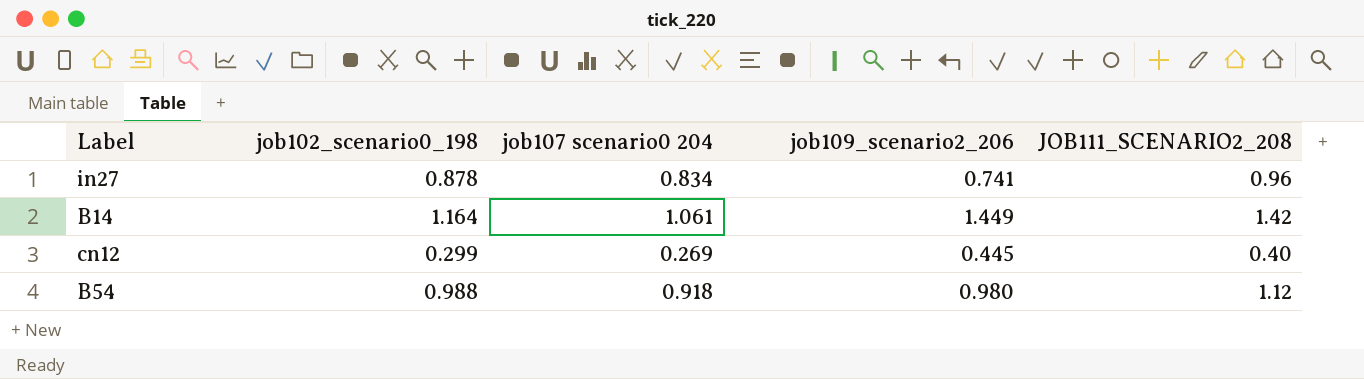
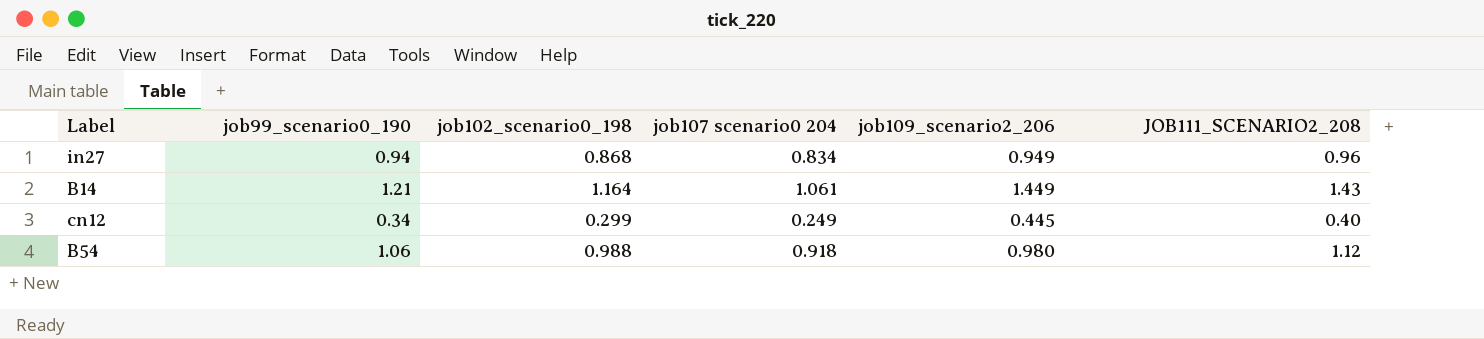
column job99_scenario0_190 | position: none -> 2
in27 | job102_scenario0_198: 0.878 -> 0.868
in27 | job109_scenario2_206: 0.741 -> 0.949
B14 | JOB111_SCENARIO2_208: 1.42 -> 1.43
cn12 | job107 scenario0 204: 0.269 -> 0.249

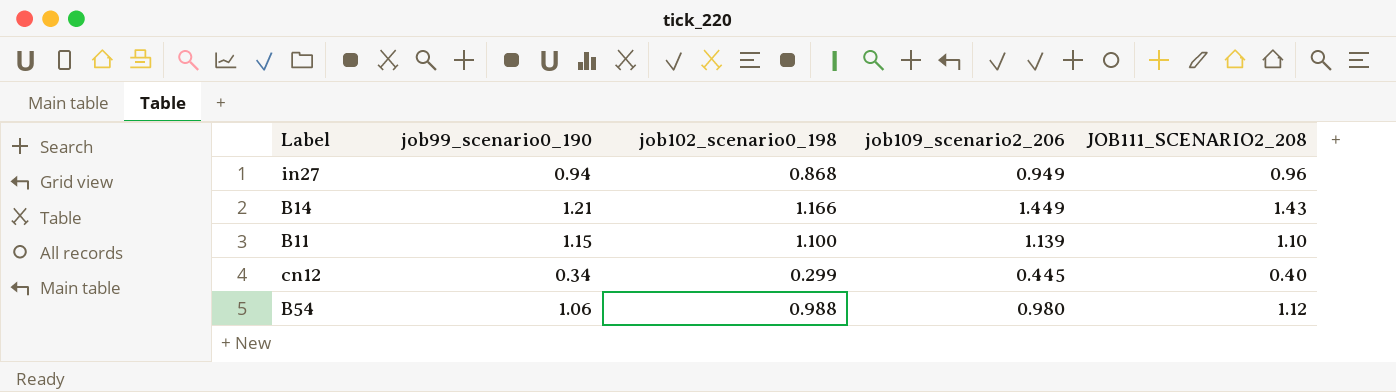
column job107 scenario0 204 | position: 4 -> none
B14 | job102_scenario0_198: 1.164 -> 1.166
row B11: none -> 1.15 | 1.100 | 1.139 | 1.10

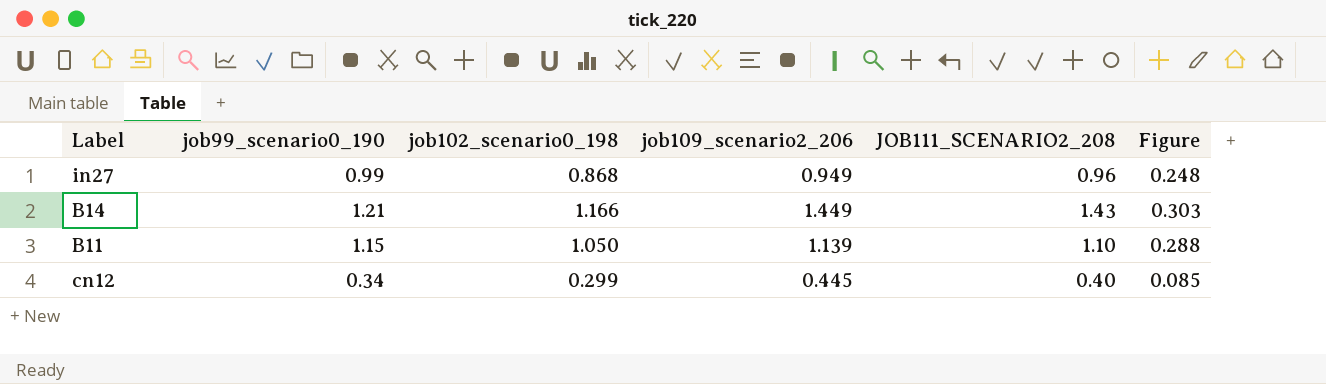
column Figure | formula: none -> [job99_scenario0_190] * 0.25
row B54: 1.06 | 0.988 | 0.980 | 1.12 -> none
in27 | job99_scenario0_190: 0.94 -> 0.99
B11 | job102_scenario0_198: 1.100 -> 1.050

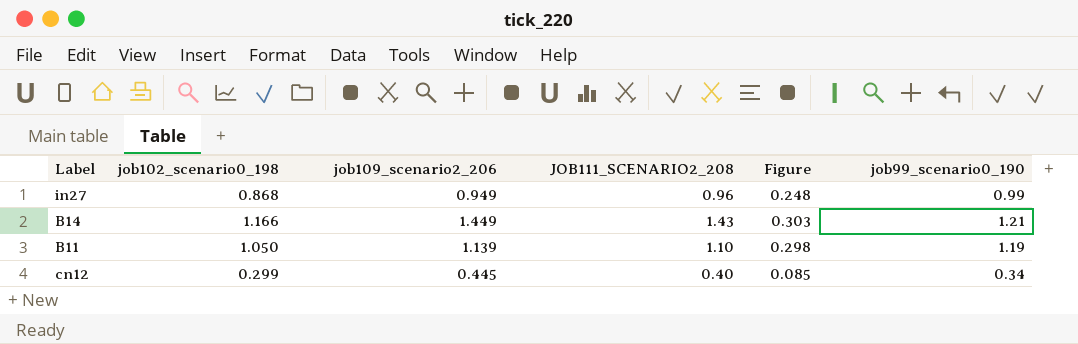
column job99_scenario0_190 | position: 2 -> 6
B11 | Figure: 0.288 -> 0.298
B11 | job99_scenario0_190: 1.15 -> 1.19

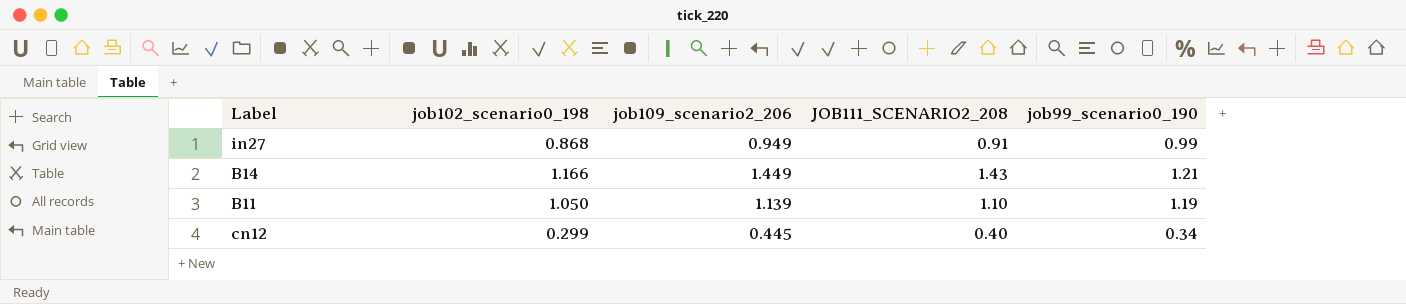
column Figure | formula: [job99_scenario0_190] * 0.25 -> none
in27 | JOB111_SCENARIO2_208: 0.96 -> 0.91

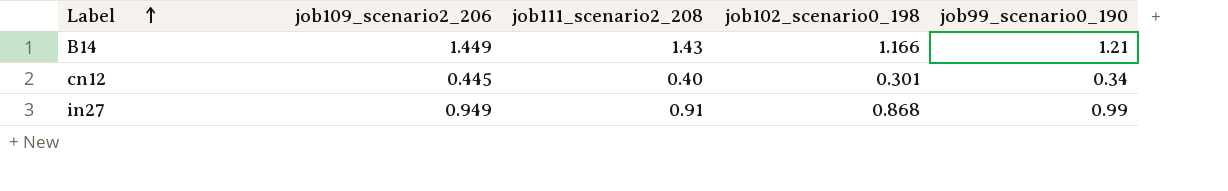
row order: none -> Label ascending
column name: JOB111_SCENARIO2_208 -> job111_scenario2_208
column job102_scenario0_198 | position: 2 -> 4
row B11: 1.050 | 1.139 | 1.10 | 1.19 -> none
cn12 | job102_scenario0_198: 0.299 -> 0.301

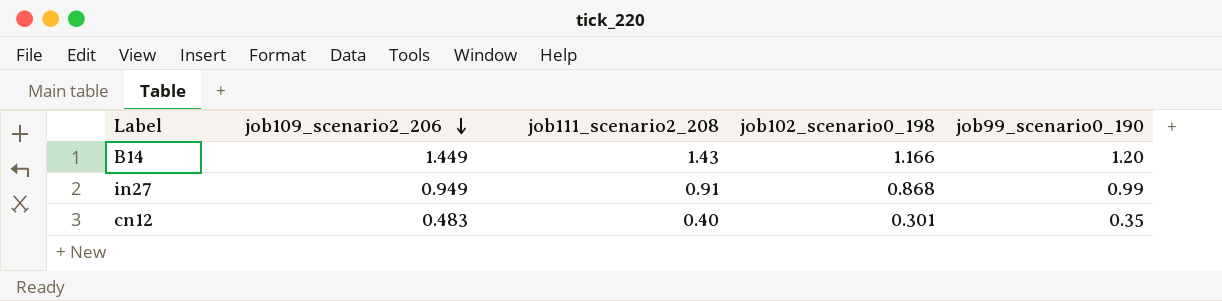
row order: Label ascending -> job109_scenario2_206 descending
B14 | job99_scenario0_190: 1.21 -> 1.20
cn12 | job109_scenario2_206: 0.445 -> 0.483
cn12 | job99_scenario0_190: 0.34 -> 0.35

